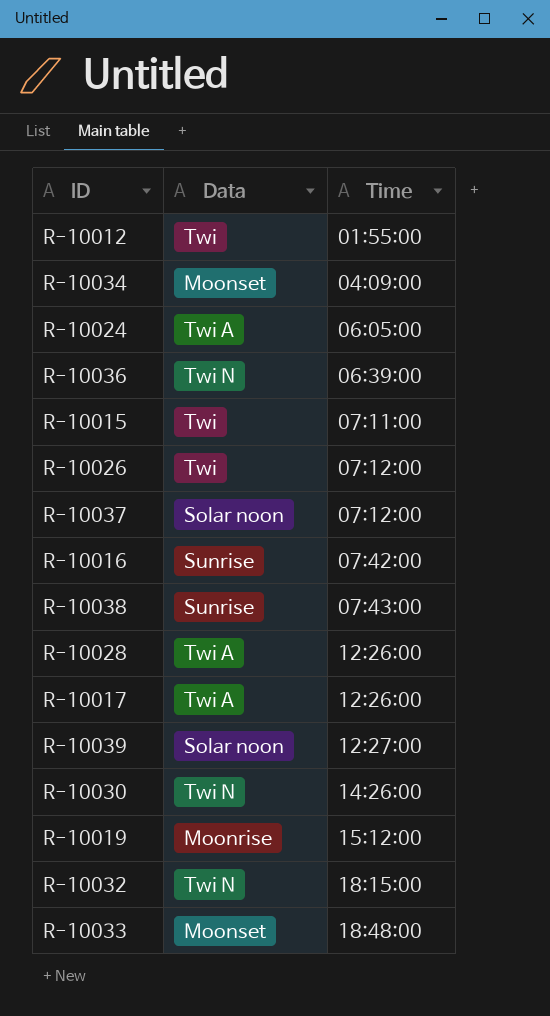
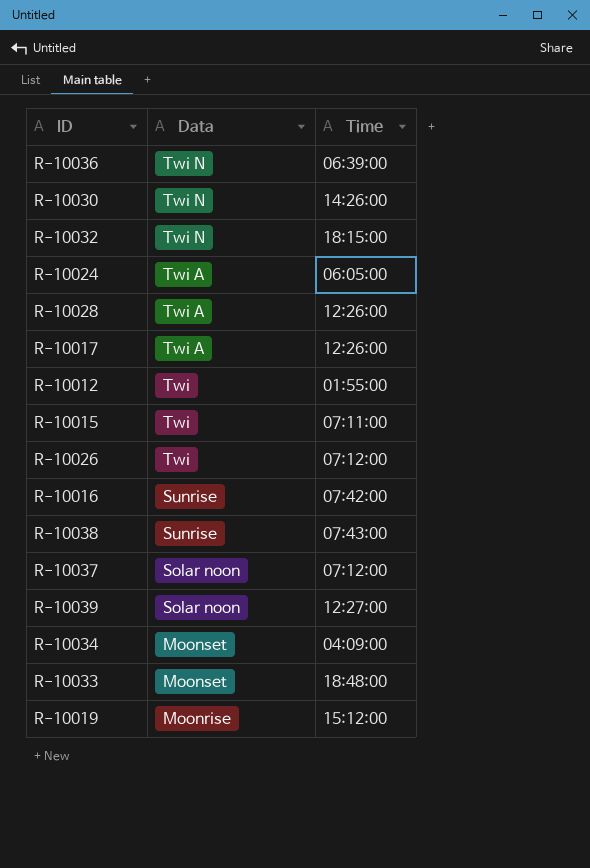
row order: Time ascending -> Data descending

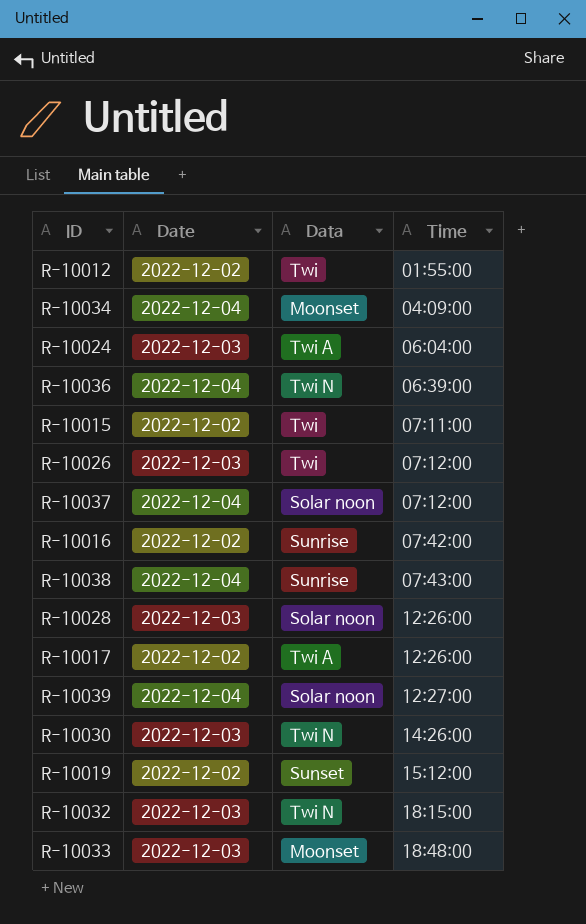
row order: Data descending -> Time ascending
column Date | position: none -> 2
R-10024 | Time: 06:05:00 -> 06:04:00
R-10028 | Data: Twi A -> Solar noon
R-10019 | Data: Moonrise -> Sunset

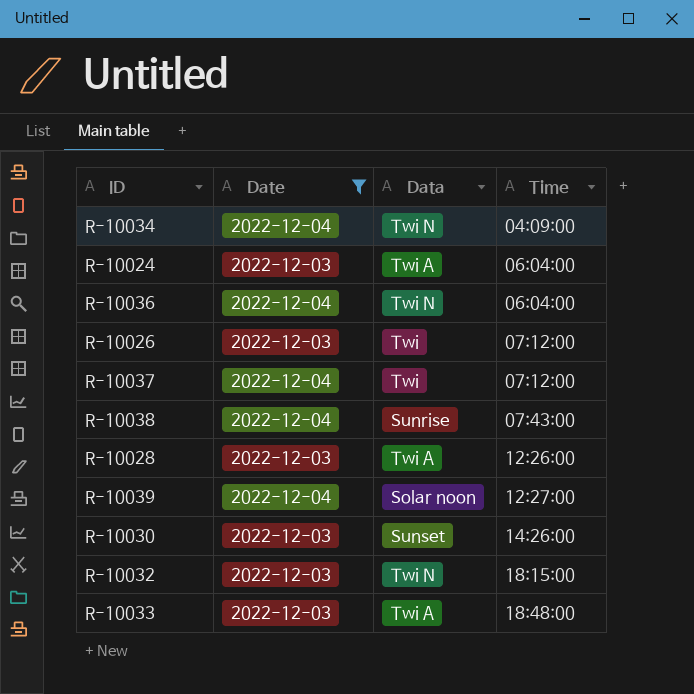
filter: none -> Date != 2022-12-02
R-10034 | Data: Moonset -> Twi N
R-10036 | Time: 06:39:00 -> 06:04:00
R-10037 | Data: Solar noon -> Twi
R-10028 | Data: Solar noon -> Twi A
R-10030 | Data: Twi N -> Sunset
R-10033 | Data: Moonset -> Twi A

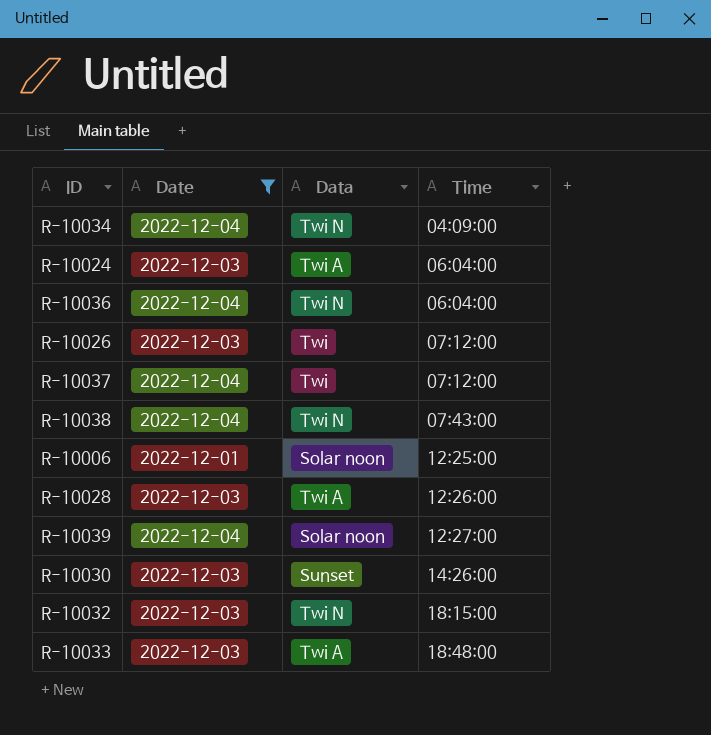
R-10038 | Data: Sunrise -> Twi N
row R-10006: none -> 2022-12-01 | Solar noon | 12:25:00

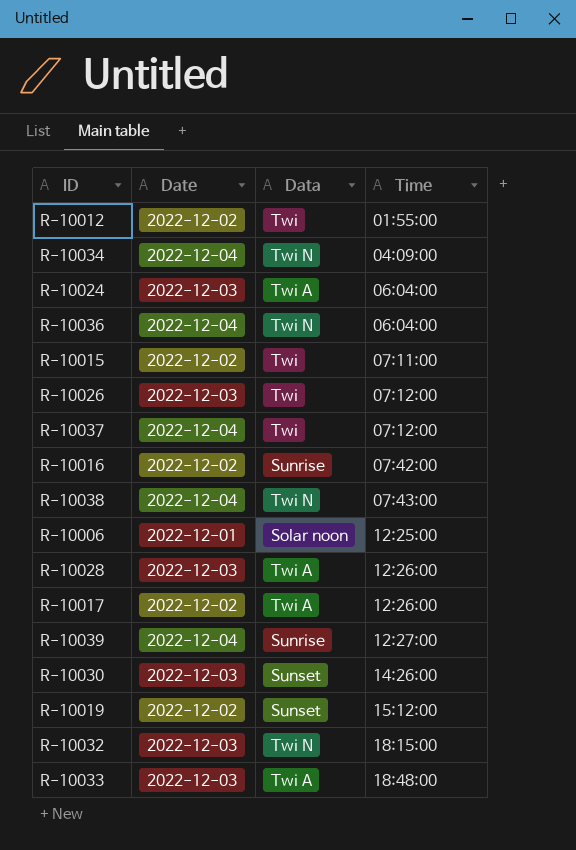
filter: Date != 2022-12-02 -> none
R-10039 | Data: Solar noon -> Sunrise

